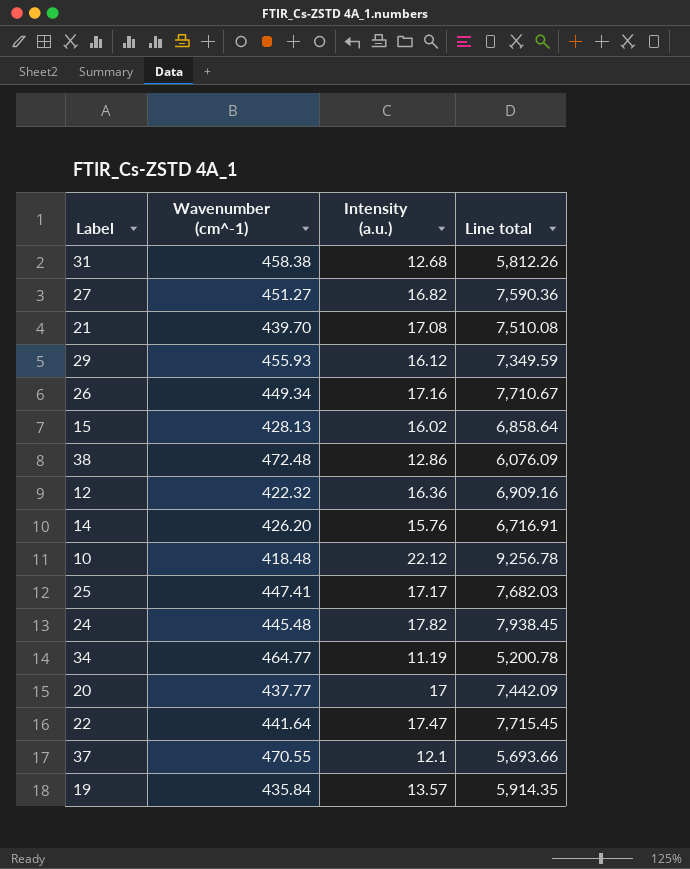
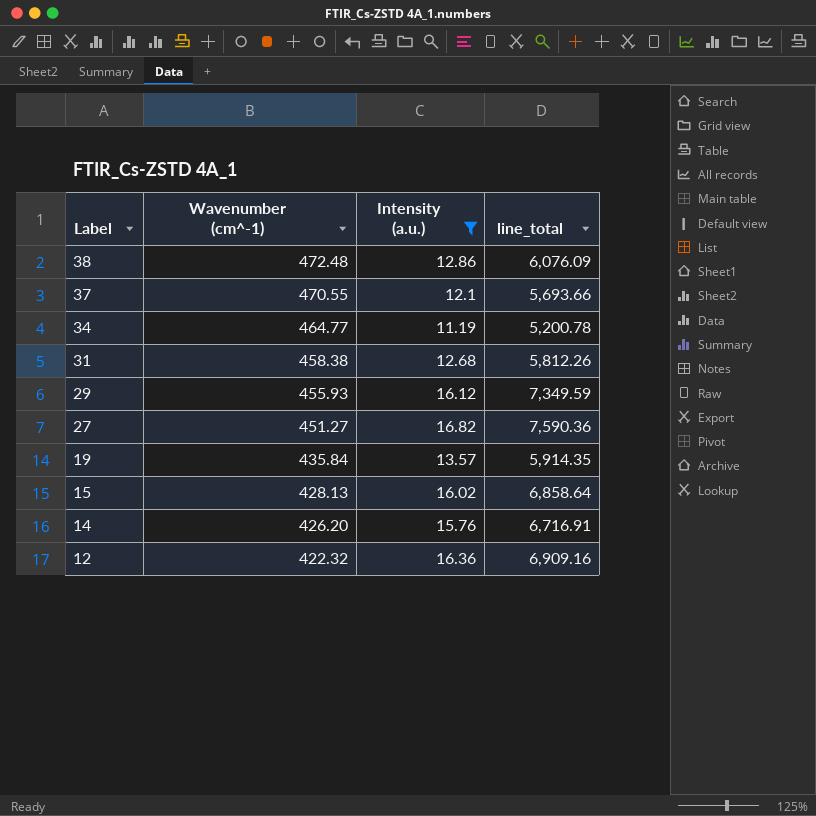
filter: none -> Intensity (a.u.) <= 16.82
row order: none -> Label descending
column name: Line total -> line_total

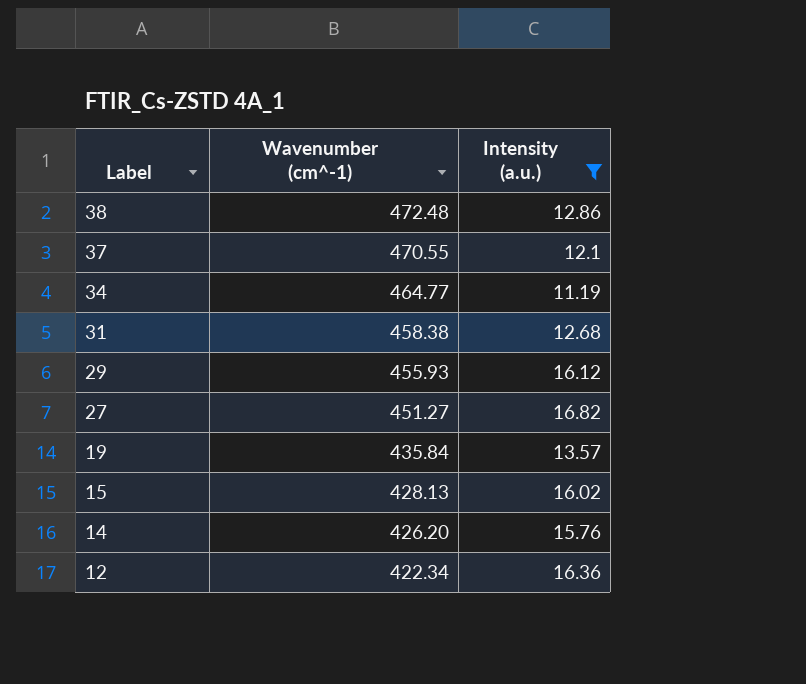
column line_total | formula: [Wavenumber (cm^-1)] * [Intensity (a.u.)] -> none
12 | Wavenumber (cm^-1): 422.32 -> 422.34

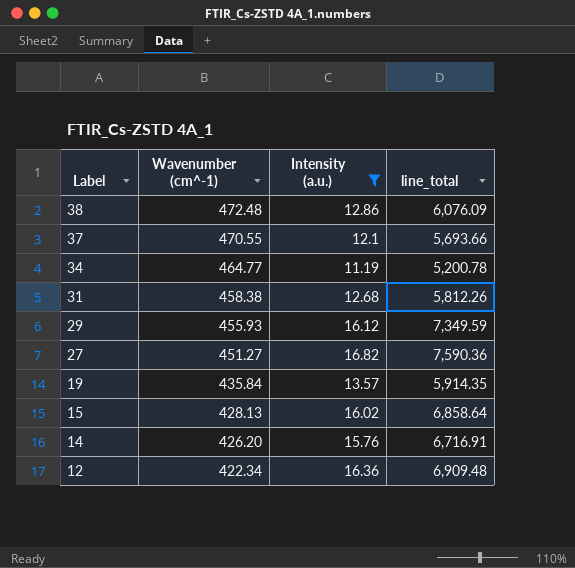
column line_total | formula: none -> [Wavenumber (cm^-1)] * [Intensity (a.u.)]

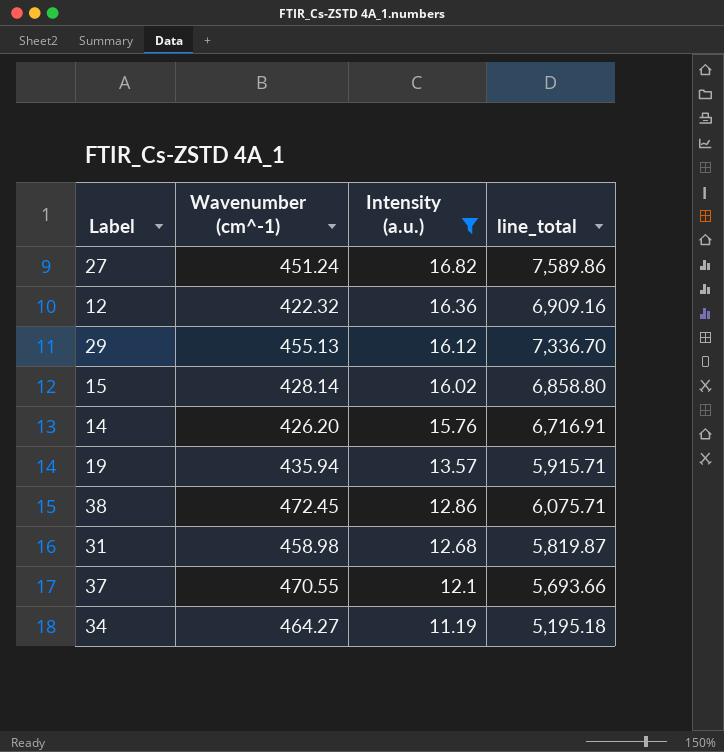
row order: Label descending -> Intensity (a.u.) descending
27 | Wavenumber (cm^-1): 451.27 -> 451.24
27 | line_total: 7,590.36 -> 7,589.86
12 | Wavenumber (cm^-1): 422.34 -> 422.32
12 | line_total: 6,909.48 -> 6,909.16
29 | Wavenumber (cm^-1): 455.93 -> 455.13
29 | line_total: 7,349.59 -> 7,336.70
15 | Wavenumber (cm^-1): 428.13 -> 428.14
15 | line_total: 6,858.64 -> 6,858.80
19 | Wavenumber (cm^-1): 435.84 -> 435.94
19 | line_total: 5,914.35 -> 5,915.71
38 | Wavenumber (cm^-1): 472.48 -> 472.45
38 | line_total: 6,076.09 -> 6,075.71
31 | Wavenumber (cm^-1): 458.38 -> 458.98
31 | line_total: 5,812.26 -> 5,819.87
34 | Wavenumber (cm^-1): 464.77 -> 464.27
34 | line_total: 5,200.78 -> 5,195.18

